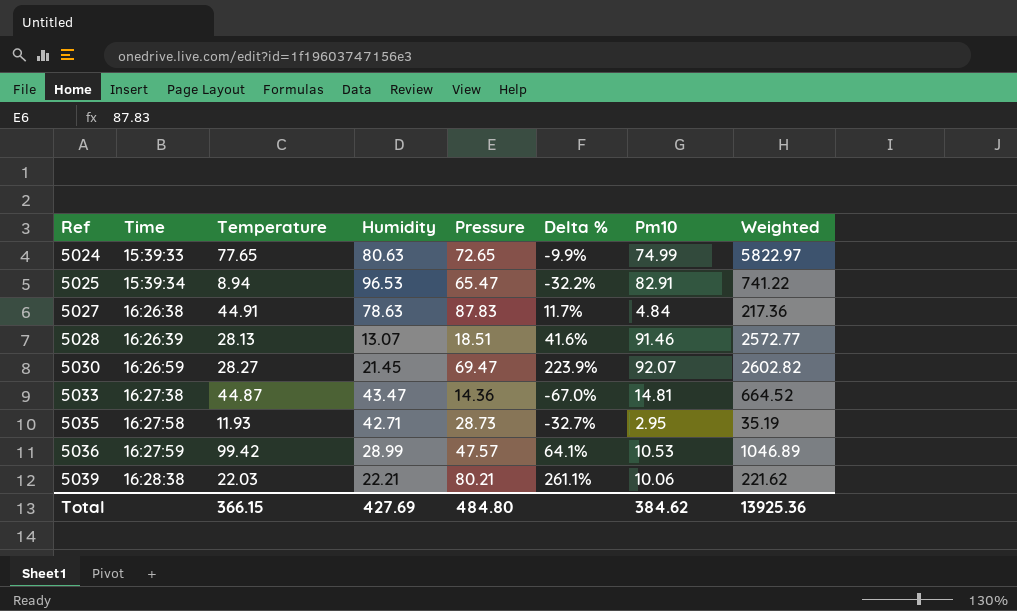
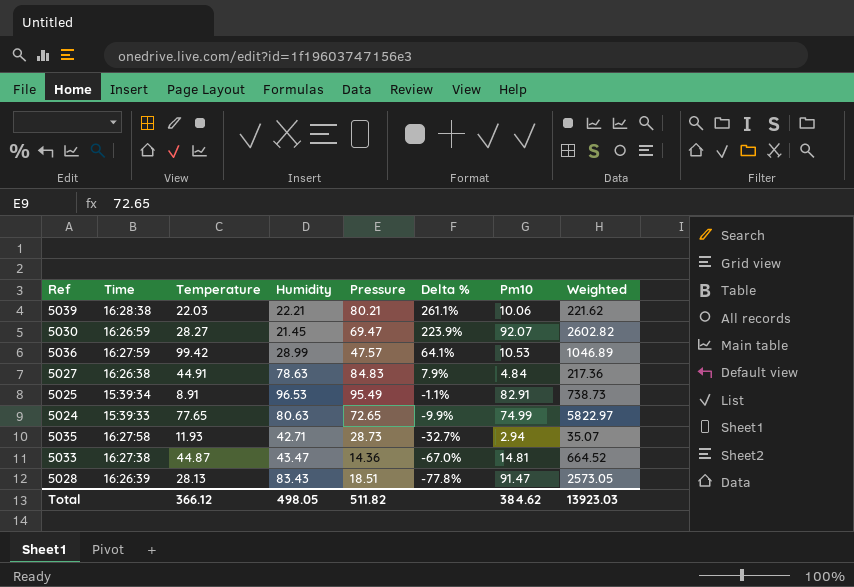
row order: Ref ascending -> Delta % descending
5027 | Pressure: 87.83 -> 84.83
5027 | Delta %: 11.7% -> 7.9%
5025 | Temperature: 8.94 -> 8.91
5025 | Pressure: 65.47 -> 95.49
5025 | Delta %: -32.2% -> -1.1%
5025 | Weighted: 741.22 -> 738.73
5035 | Pm10: 2.95 -> 2.94
5035 | Weighted: 35.19 -> 35.07
5028 | Humidity: 13.07 -> 83.43
5028 | Delta %: 41.6% -> -77.8%
5028 | Pm10: 91.46 -> 91.47
5028 | Weighted: 2572.77 -> 2573.05
Total | Temperature: 366.15 -> 366.12
Total | Humidity: 427.69 -> 498.05
Total | Pressure: 484.80 -> 511.82
Total | Weighted: 13925.36 -> 13923.03

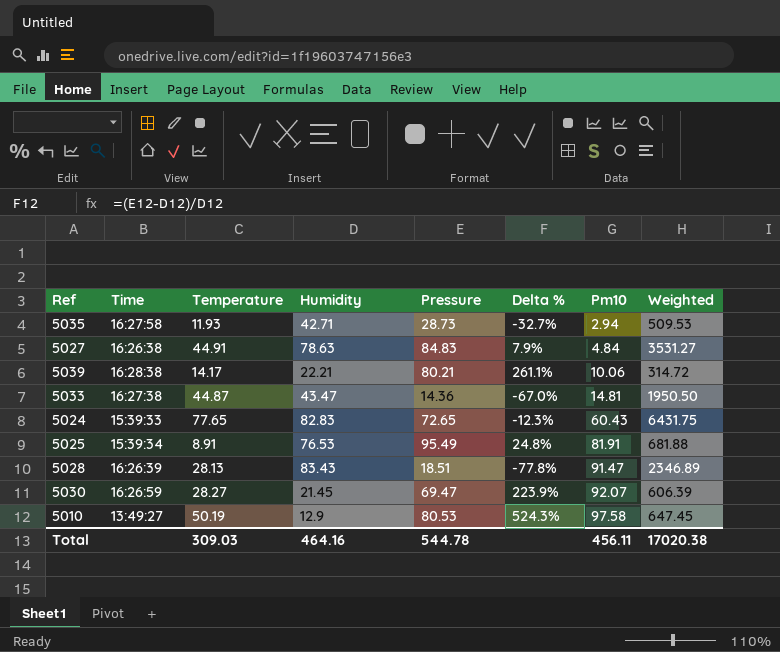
row order: Delta % descending -> Pm10 ascending
column Weighted | formula: [Temperature] * [Pm10] -> [Temperature] * [Humidity]
row 5036: 16:27:59 | 99.42 | 28.99 | 47.57 | 64.1% | 10.53 | 1046.89 -> none
5039 | Temperature: 22.03 -> 14.17
5024 | Humidity: 80.63 -> 82.83
5024 | Delta %: -9.9% -> -12.3%
5024 | Pm10: 74.99 -> 60.43
5025 | Humidity: 96.53 -> 76.53
5025 | Delta %: -1.1% -> 24.8%
5025 | Pm10: 82.91 -> 81.91
row 5010: none -> 13:49:27 | 50.19 | 12.9 | 80.53 | 524.3% | 97.58 | 647.45
Total | Temperature: 366.12 -> 309.03
Total | Humidity: 498.05 -> 464.16
Total | Pressure: 511.82 -> 544.78
Total | Pm10: 384.62 -> 456.11
Total | Weighted: 13923.03 -> 17020.38

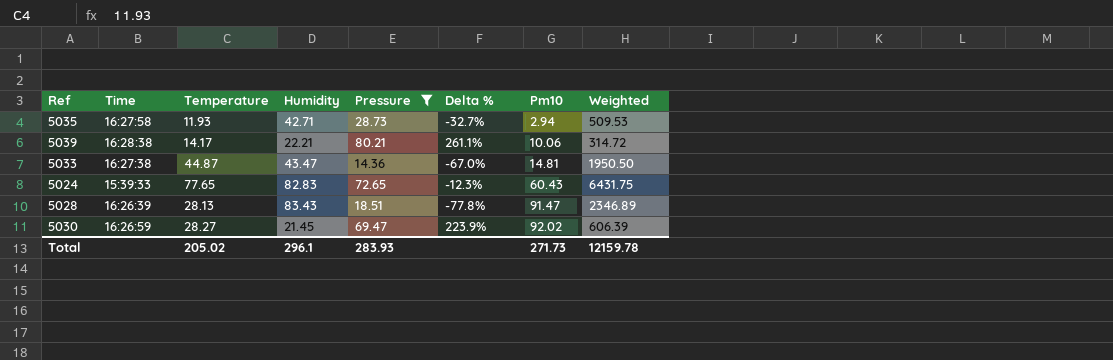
filter: none -> Pressure <= 80.21
5030 | Pm10: 92.07 -> 92.02
Total | Temperature: 309.03 -> 205.02
Total | Humidity: 464.16 -> 296.1
Total | Pressure: 544.78 -> 283.93
Total | Pm10: 456.11 -> 271.73
Total | Weighted: 17020.38 -> 12159.78

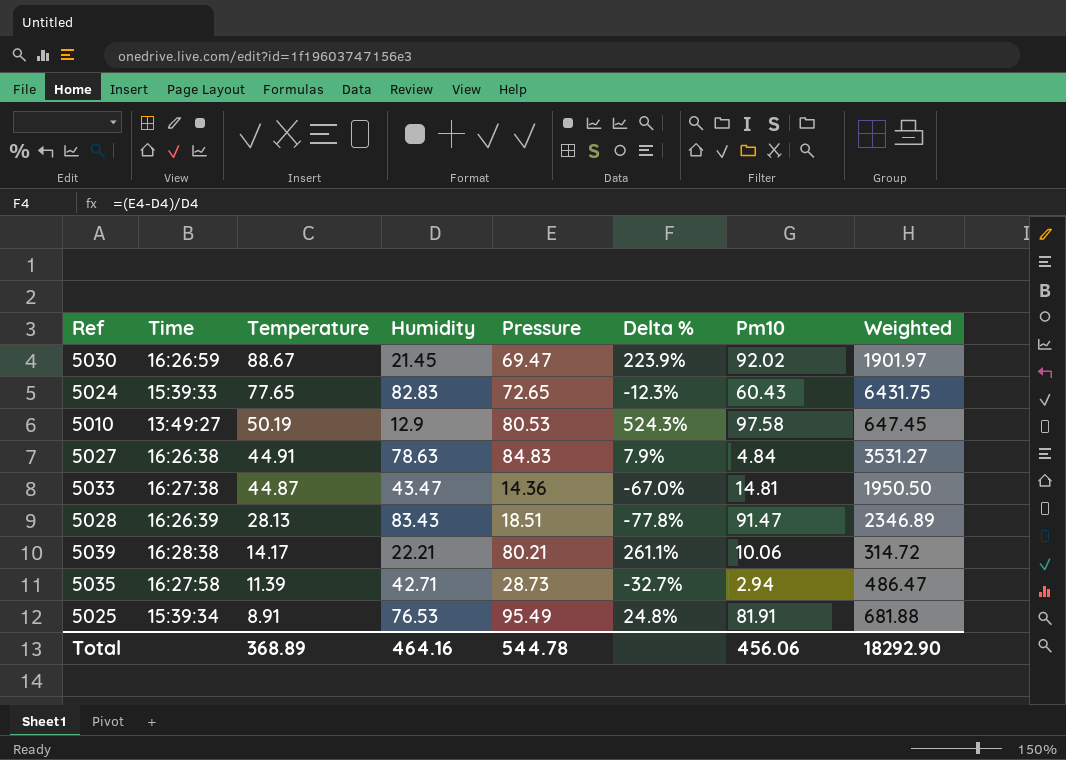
filter: Pressure <= 80.21 -> none
row order: Pm10 ascending -> Temperature descending
5030 | Temperature: 28.27 -> 88.67
5030 | Weighted: 606.39 -> 1901.97
5035 | Temperature: 11.93 -> 11.39
5035 | Weighted: 509.53 -> 486.47
Total | Temperature: 205.02 -> 368.89
Total | Humidity: 296.1 -> 464.16
Total | Pressure: 283.93 -> 544.78
Total | Pm10: 271.73 -> 456.06
Total | Weighted: 12159.78 -> 18292.90

